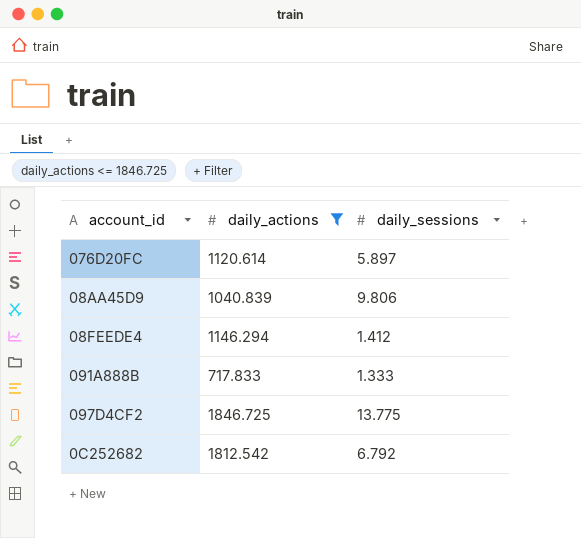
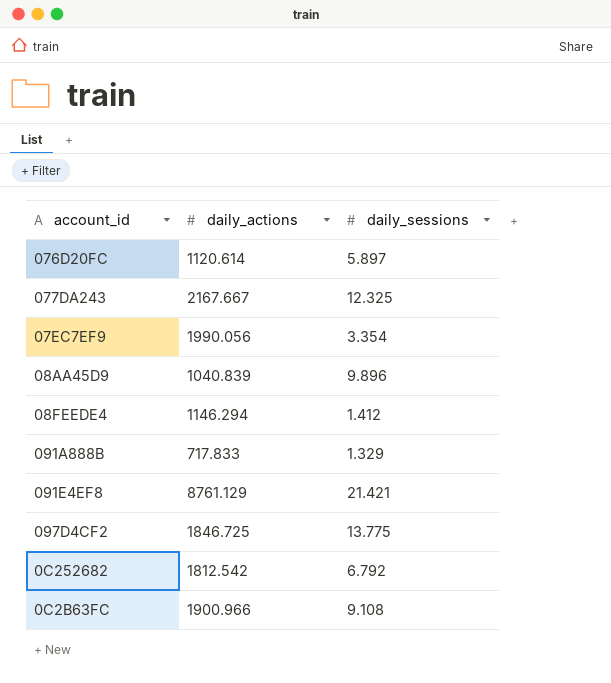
filter: daily_actions <= 1846.725 -> none
08AA45D9 | daily_sessions: 9.806 -> 9.896
091A888B | daily_sessions: 1.333 -> 1.329

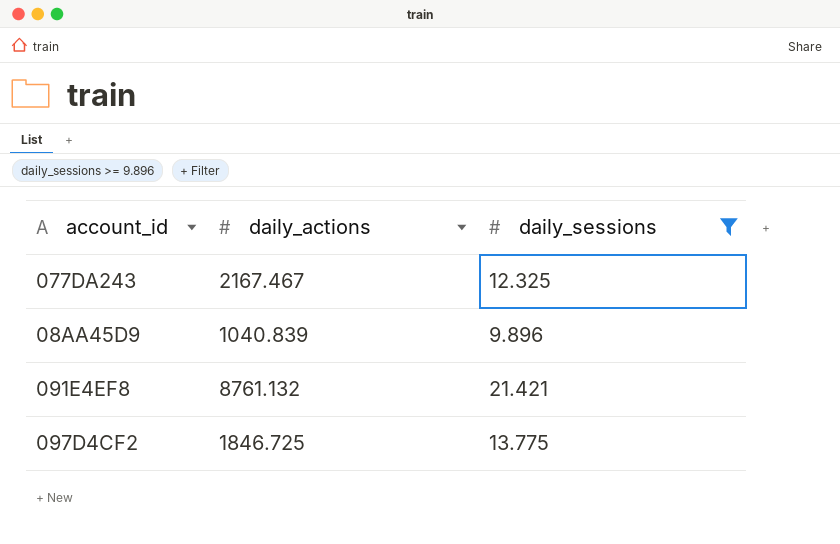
filter: none -> daily_sessions >= 9.896
077DA243 | daily_actions: 2167.667 -> 2167.467
091E4EF8 | daily_actions: 8761.129 -> 8761.132

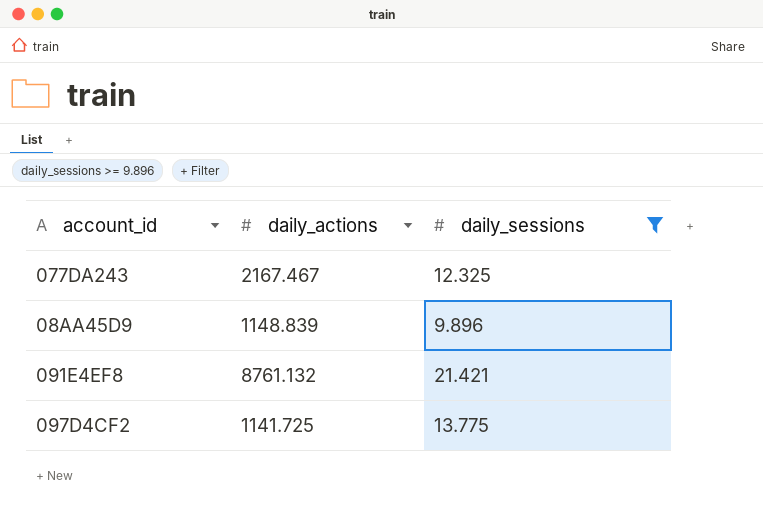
08AA45D9 | daily_actions: 1040.839 -> 1148.839
097D4CF2 | daily_actions: 1846.725 -> 1141.725

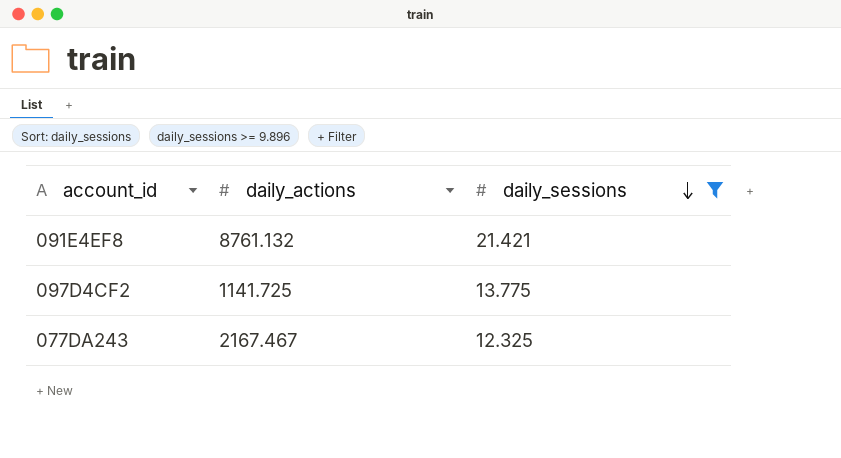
row order: none -> daily_sessions descending
row 08AA45D9: 1148.839 | 9.896 -> none

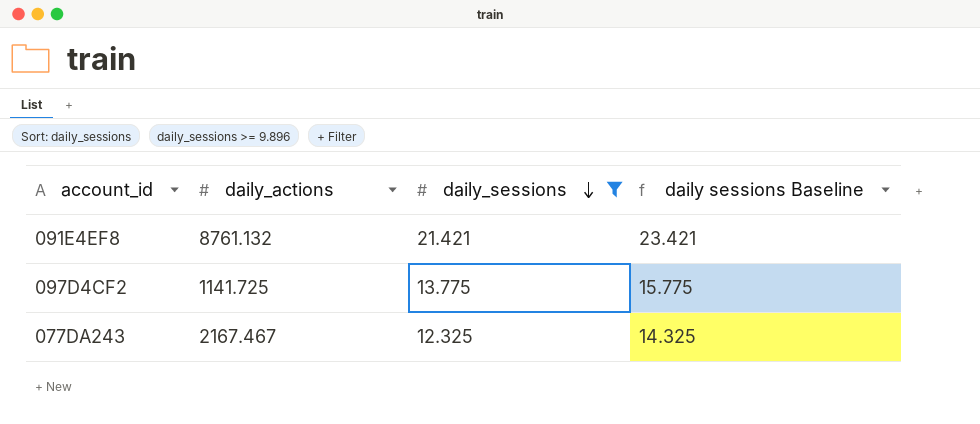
column daily sessions Baseline | formula: none -> [daily_sessions] + 2

